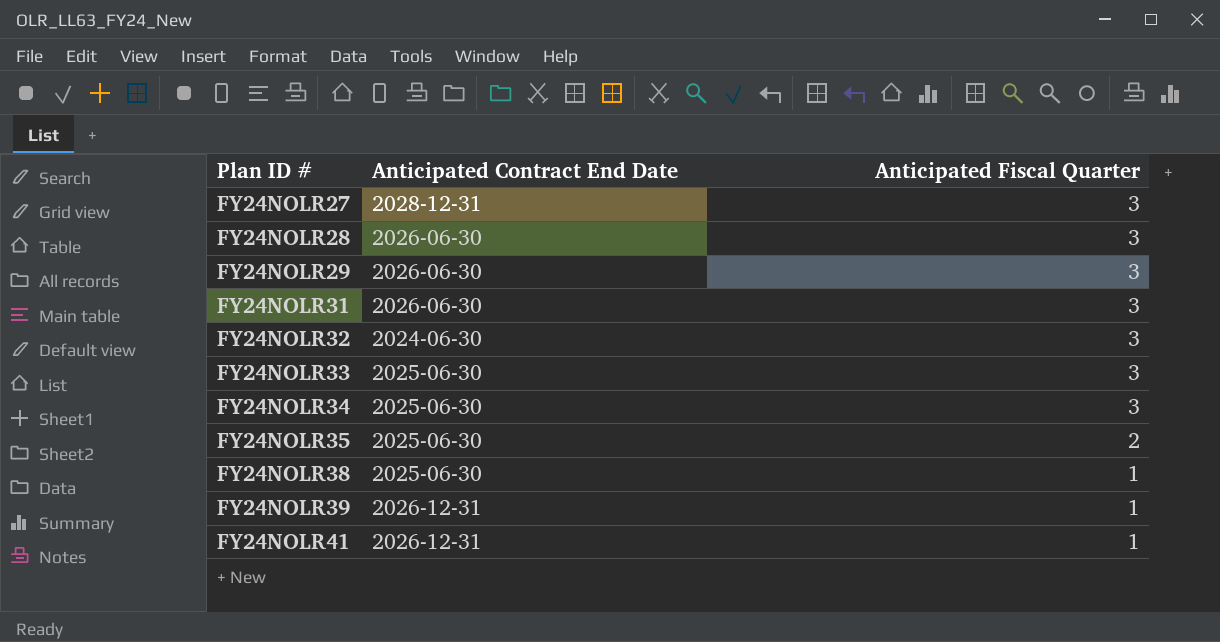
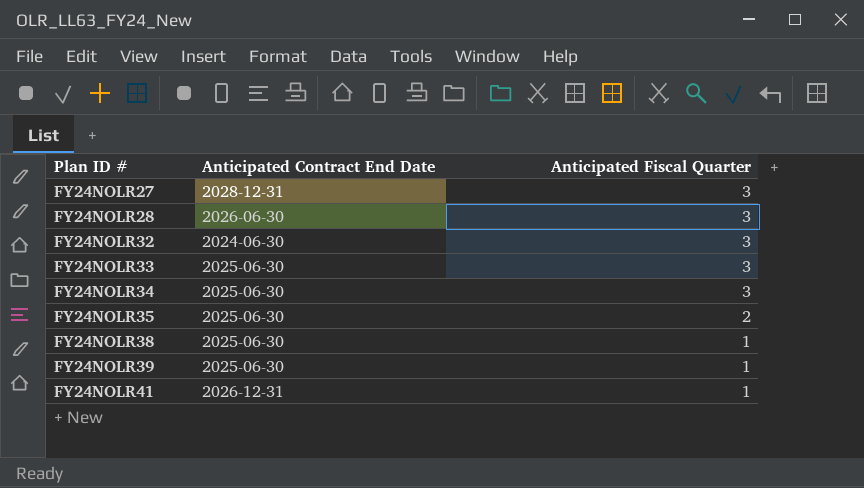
row FY24NOLR29: 2026-06-30 | 3 -> none
row FY24NOLR31: 2026-06-30 | 3 -> none
FY24NOLR39 | Anticipated Contract End Date: 2026-12-31 -> 2025-06-30

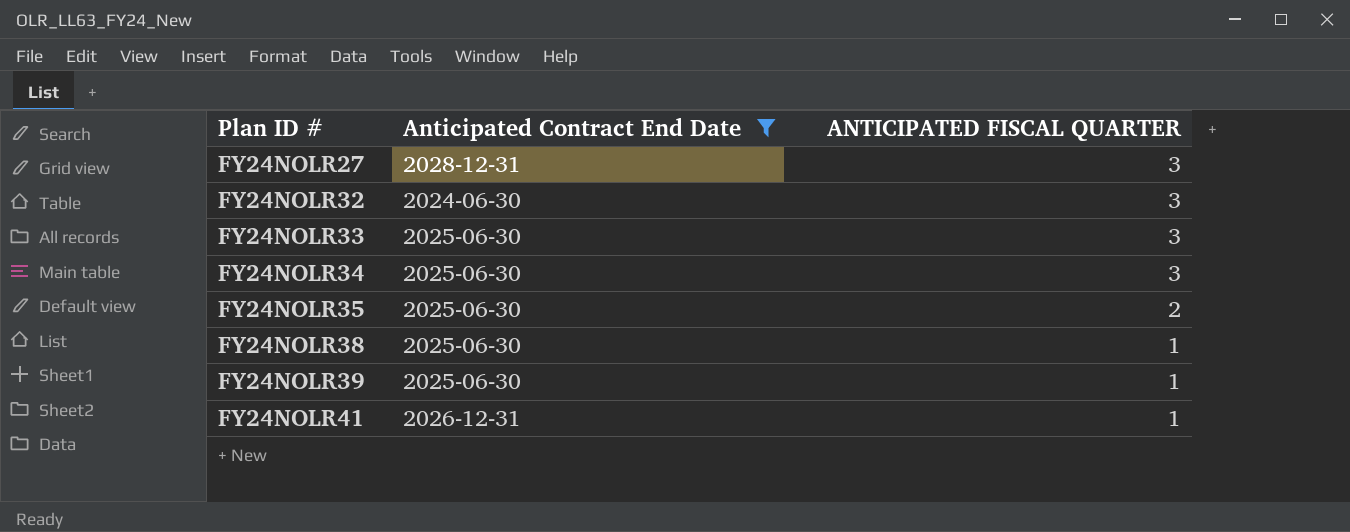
filter: none -> Anticipated Contract End Date != 2026-06-30
column name: Anticipated Fiscal Quarter -> ANTICIPATED FISCAL QUARTER

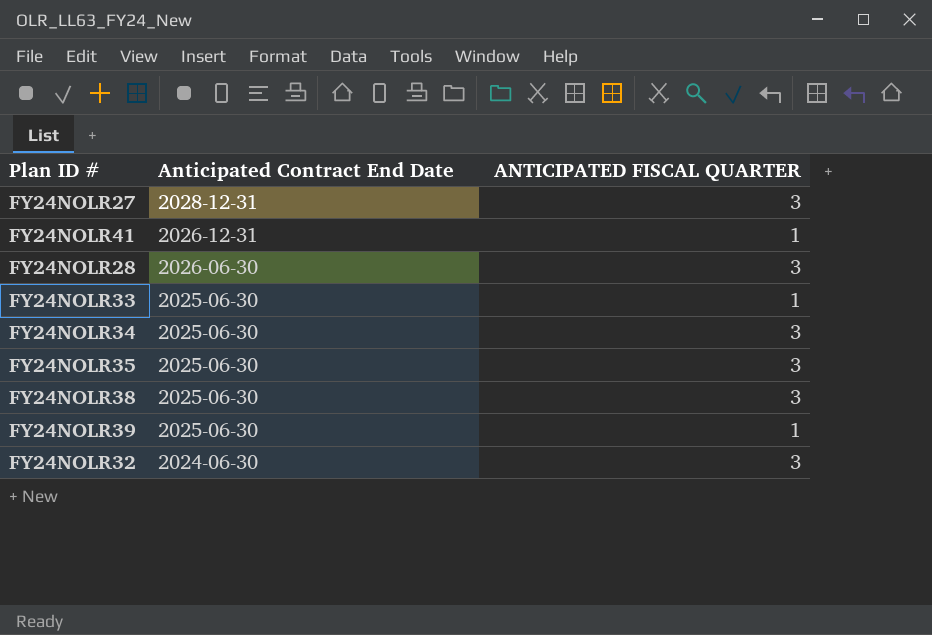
filter: Anticipated Contract End Date != 2026-06-30 -> none
row order: Plan ID # ascending -> Anticipated Contract End Date descending
FY24NOLR33 | ANTICIPATED FISCAL QUARTER: 3 -> 1
FY24NOLR35 | ANTICIPATED FISCAL QUARTER: 2 -> 3
FY24NOLR38 | ANTICIPATED FISCAL QUARTER: 1 -> 3

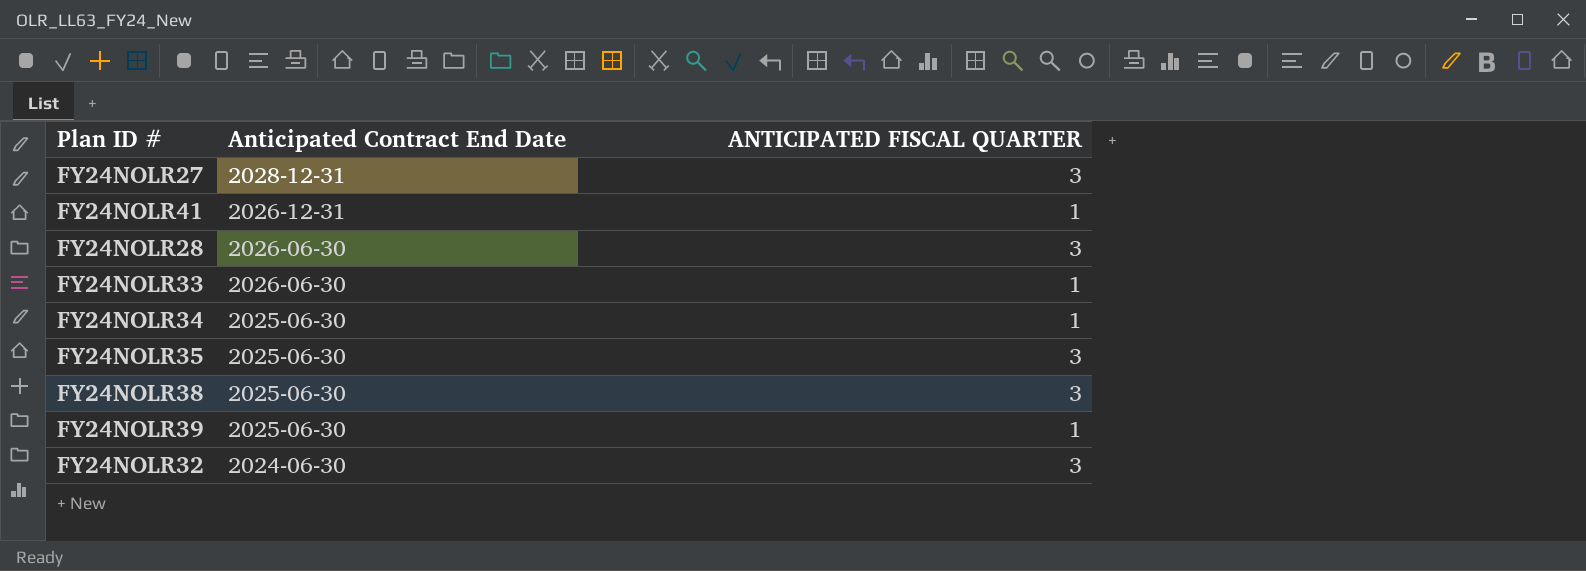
FY24NOLR33 | Anticipated Contract End Date: 2025-06-30 -> 2026-06-30
FY24NOLR34 | ANTICIPATED FISCAL QUARTER: 3 -> 1

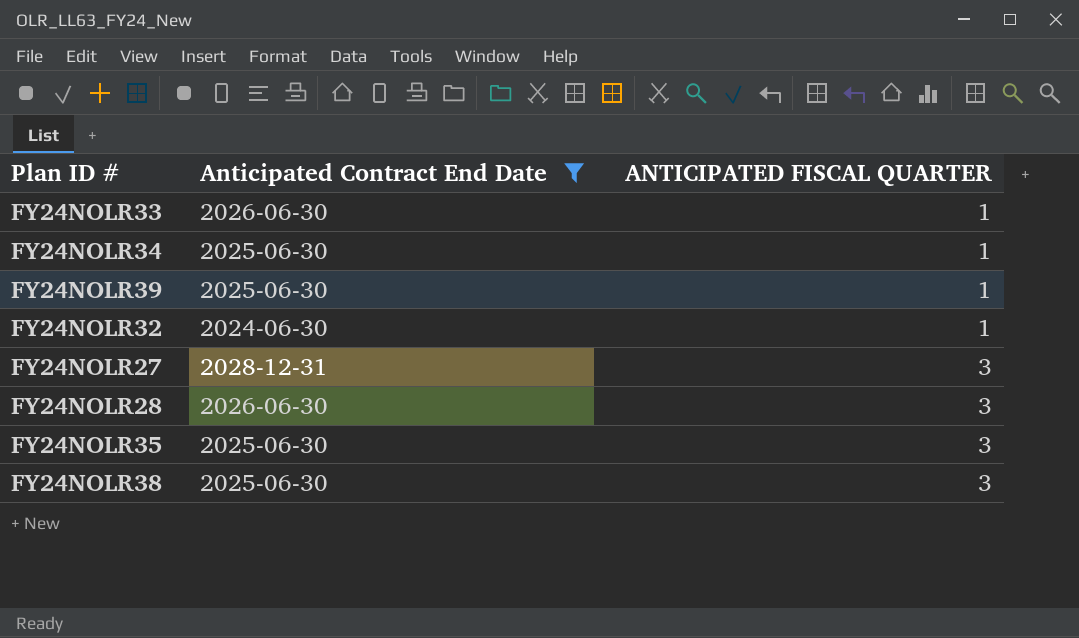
filter: none -> Anticipated Contract End Date != 2026-12-31
row order: Anticipated Contract End Date descending -> ANTICIPATED FISCAL QUARTER ascending
FY24NOLR32 | ANTICIPATED FISCAL QUARTER: 3 -> 1

